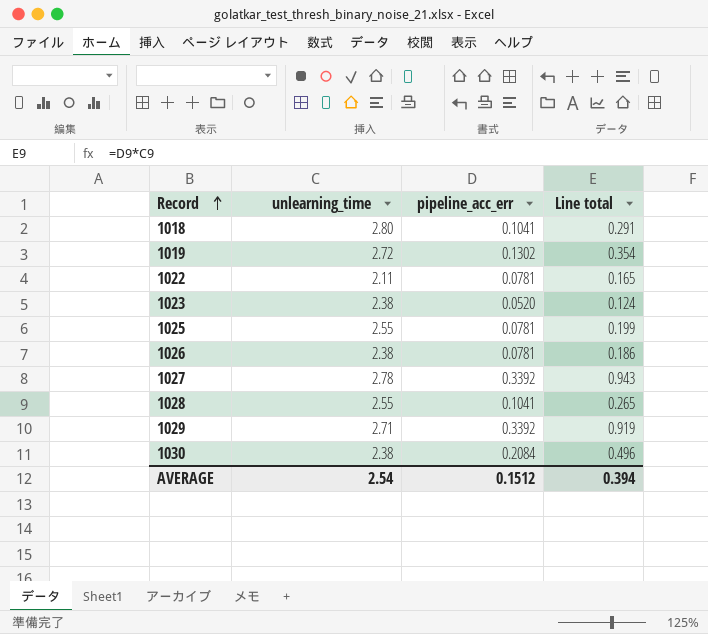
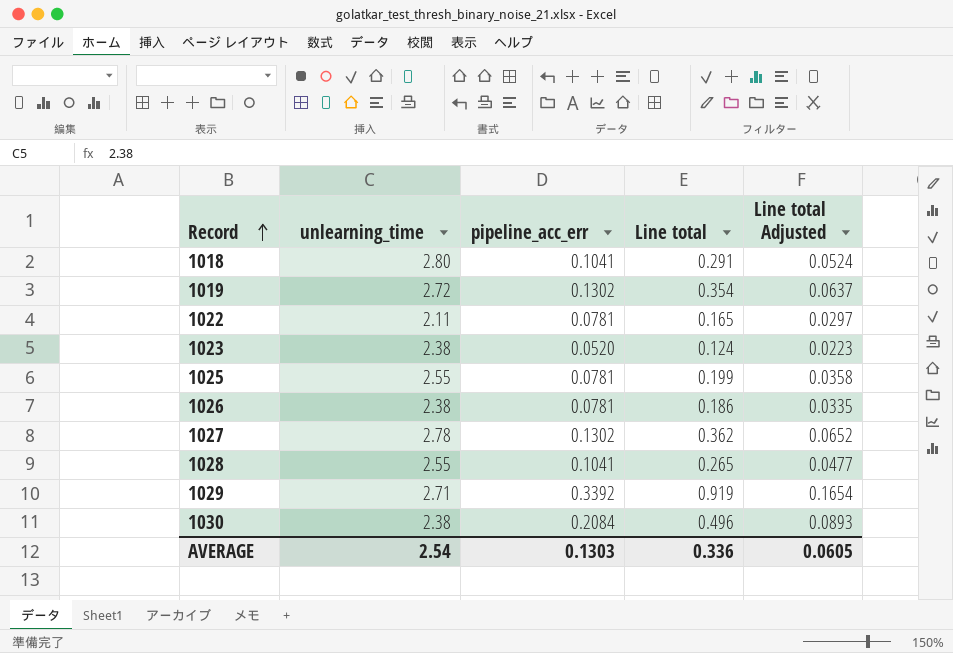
column Line total Adjusted | formula: none -> [Line total] * 0.18
1027 | pipeline_acc_err: 0.3392 -> 0.1302
1027 | Line total: 0.943 -> 0.362
AVERAGE | pipeline_acc_err: 0.1512 -> 0.1303
AVERAGE | Line total: 0.394 -> 0.336

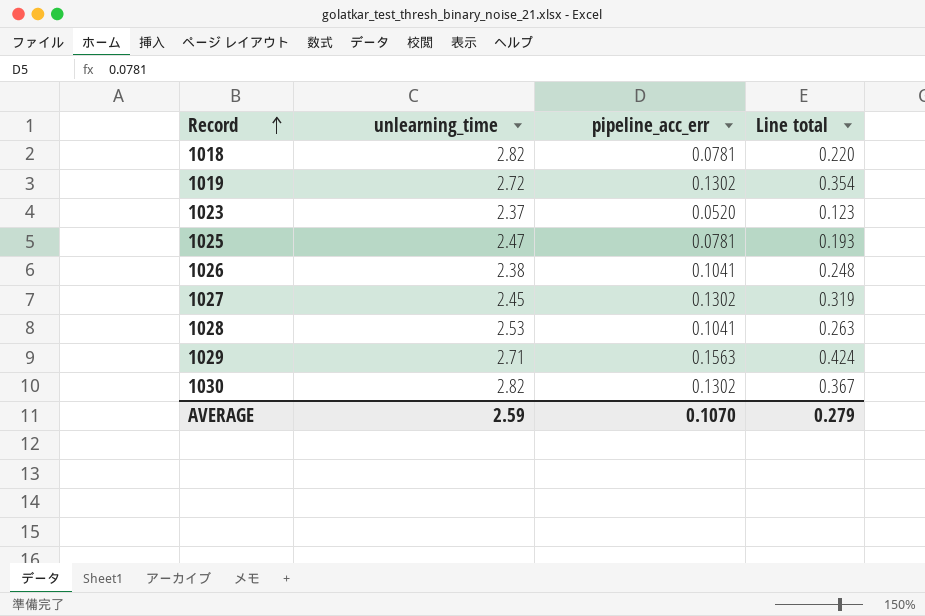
column Line total Adjusted | formula: [Line total] * 0.18 -> none
row 1022: 2.11 | 0.0781 | 0.165 | 0.0297 -> none
1018 | unlearning_time: 2.80 -> 2.82
1018 | pipeline_acc_err: 0.1041 -> 0.0781
1018 | Line total: 0.291 -> 0.220
1023 | unlearning_time: 2.38 -> 2.37
1023 | Line total: 0.124 -> 0.123
1025 | unlearning_time: 2.55 -> 2.47
1025 | Line total: 0.199 -> 0.193
1026 | pipeline_acc_err: 0.0781 -> 0.1041
1026 | Line total: 0.186 -> 0.248
1027 | unlearning_time: 2.78 -> 2.45
1027 | Line total: 0.362 -> 0.319
1028 | unlearning_time: 2.55 -> 2.53
1028 | Line total: 0.265 -> 0.263
1029 | pipeline_acc_err: 0.3392 -> 0.1563
1029 | Line total: 0.919 -> 0.424
1030 | unlearning_time: 2.38 -> 2.82
1030 | pipeline_acc_err: 0.2084 -> 0.1302
1030 | Line total: 0.496 -> 0.367
AVERAGE | unlearning_time: 2.54 -> 2.59
AVERAGE | pipeline_acc_err: 0.1303 -> 0.1070
AVERAGE | Line total: 0.336 -> 0.279

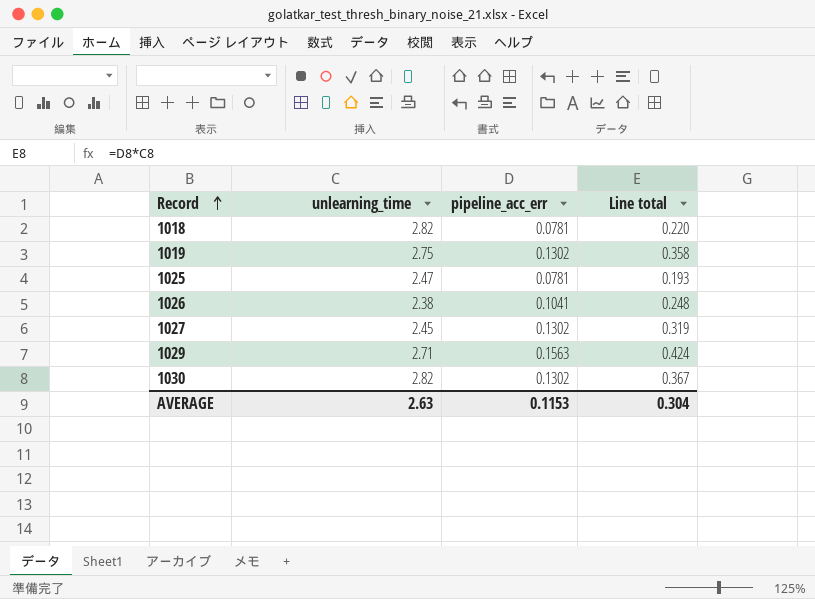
row 1023: 2.37 | 0.0520 | 0.123 -> none
row 1028: 2.53 | 0.1041 | 0.263 -> none
1019 | unlearning_time: 2.72 -> 2.75
1019 | Line total: 0.354 -> 0.358
AVERAGE | unlearning_time: 2.59 -> 2.63
AVERAGE | pipeline_acc_err: 0.1070 -> 0.1153
AVERAGE | Line total: 0.279 -> 0.304

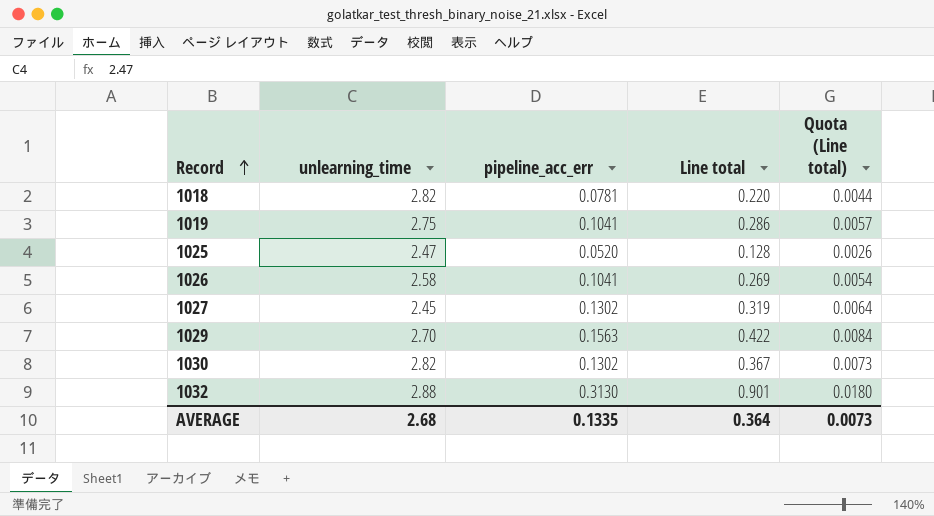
column Quota (Line total) | formula: none -> [Line total] * 0.02
1019 | pipeline_acc_err: 0.1302 -> 0.1041
1019 | Line total: 0.358 -> 0.286
1025 | pipeline_acc_err: 0.0781 -> 0.0520
1025 | Line total: 0.193 -> 0.128
1026 | unlearning_time: 2.38 -> 2.58
1026 | Line total: 0.248 -> 0.269
1029 | unlearning_time: 2.71 -> 2.70
1029 | Line total: 0.424 -> 0.422
row 1032: none -> 2.88 | 0.3130 | 0.901 | 0.0180
AVERAGE | unlearning_time: 2.63 -> 2.68
AVERAGE | pipeline_acc_err: 0.1153 -> 0.1335
AVERAGE | Line total: 0.304 -> 0.364

